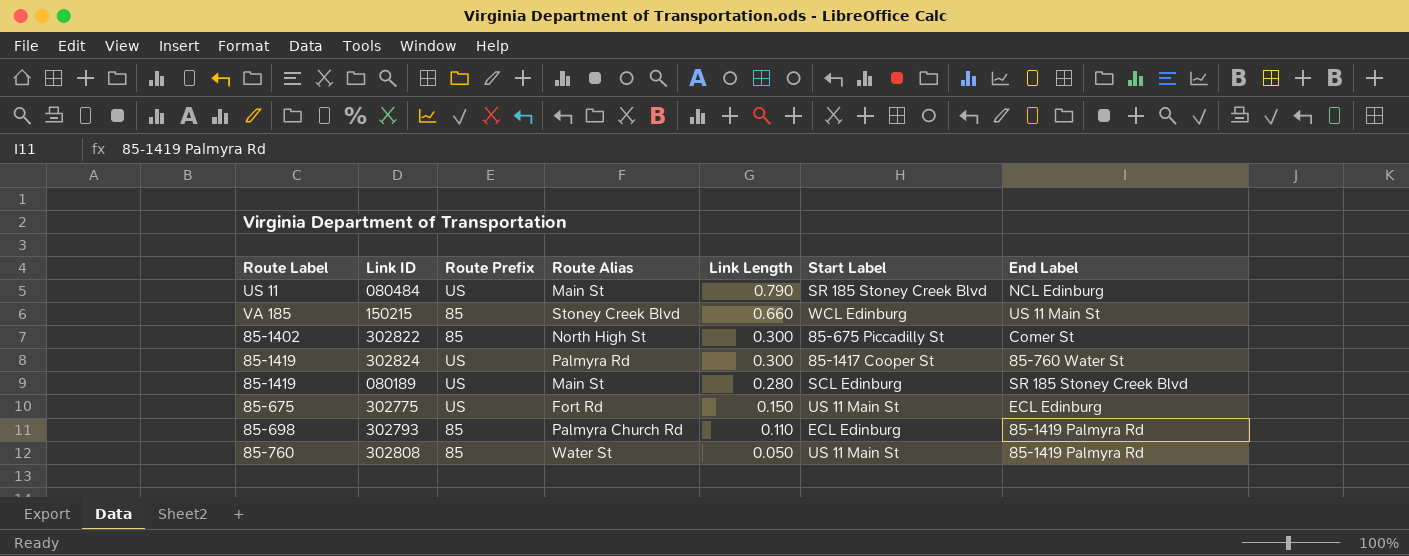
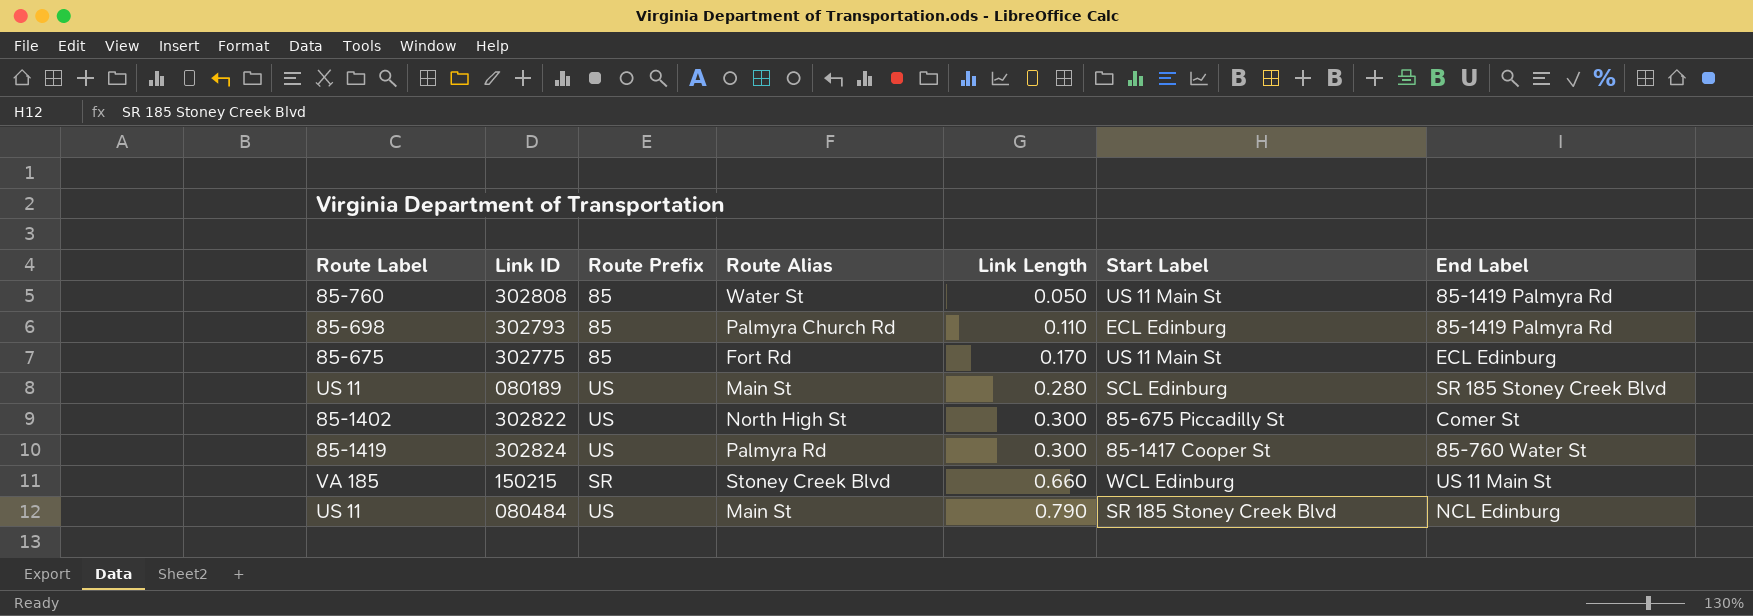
row order: Link Length descending -> Link Length ascending
302775 | Route Prefix: US -> 85
302775 | Link Length: 0.150 -> 0.170
080189 | Route Label: 85-1419 -> US 11
302822 | Route Prefix: 85 -> US
150215 | Route Prefix: 85 -> SR

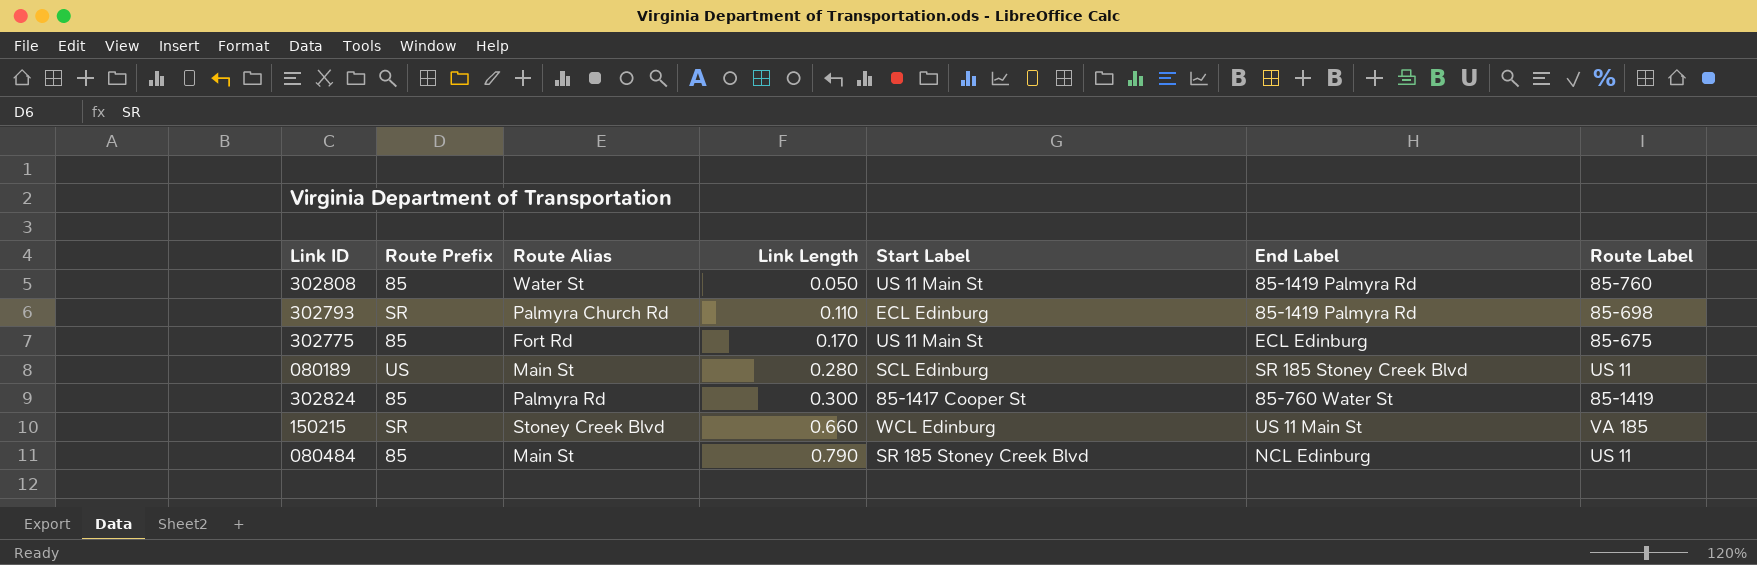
column Route Label | position: 1 -> 7
row 302822: 85-1402 | US | North High St | 0.300 | 85-675 Piccadilly St | Comer St -> none
302793 | Route Prefix: 85 -> SR
302824 | Route Prefix: US -> 85
080484 | Route Prefix: US -> 85

